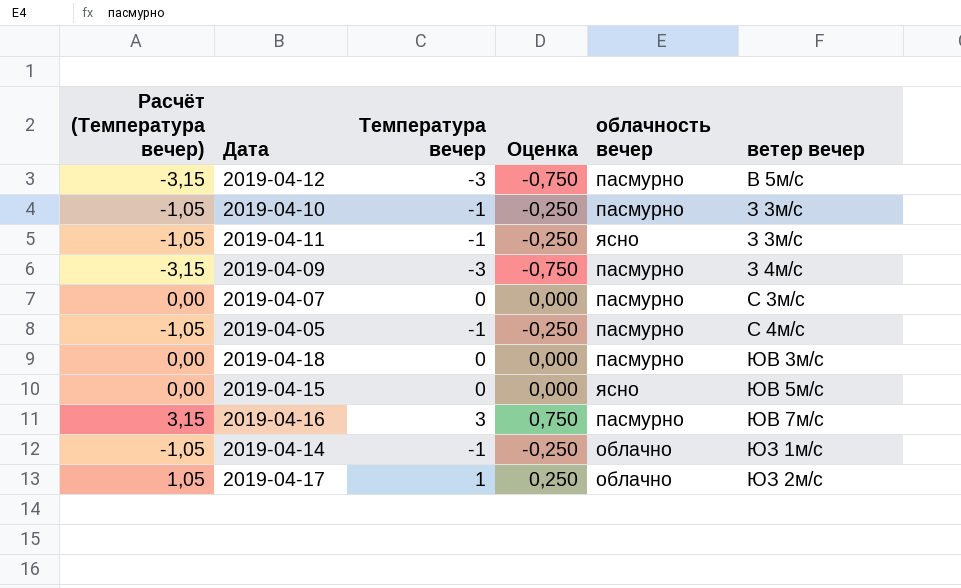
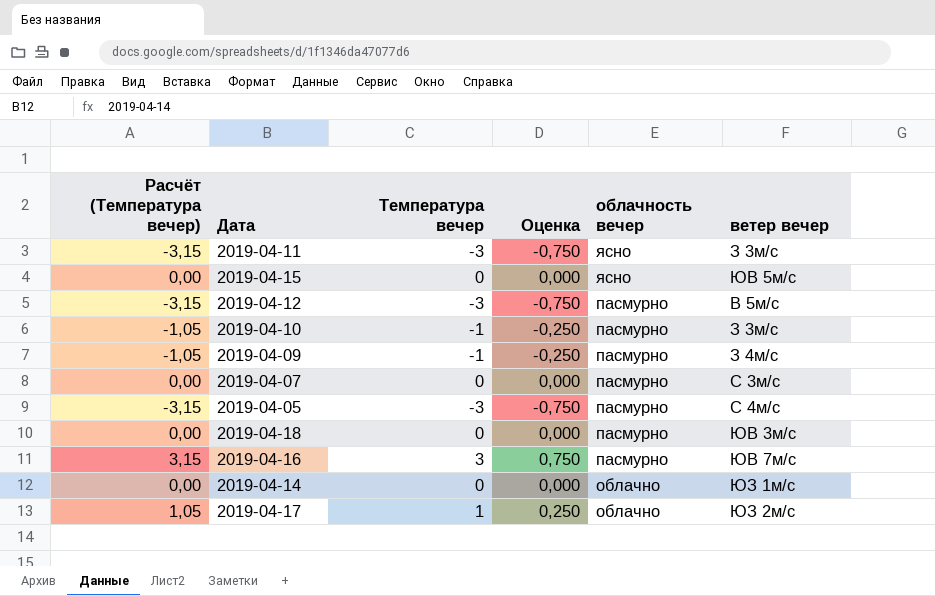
row order: ветер вечер ascending -> облачность вечер descending
2019-04-11 | Расчёт (Температура вечер): -1,05 -> -3,15
2019-04-11 | Температура вечер: -1 -> -3
2019-04-11 | Оценка: -0,250 -> -0,750
2019-04-09 | Расчёт (Температура вечер): -3,15 -> -1,05
2019-04-09 | Температура вечер: -3 -> -1
2019-04-09 | Оценка: -0,750 -> -0,250
2019-04-05 | Расчёт (Температура вечер): -1,05 -> -3,15
2019-04-05 | Температура вечер: -1 -> -3
2019-04-05 | Оценка: -0,250 -> -0,750
2019-04-14 | Расчёт (Температура вечер): -1,05 -> 0,00
2019-04-14 | Температура вечер: -1 -> 0
2019-04-14 | Оценка: -0,250 -> 0,000

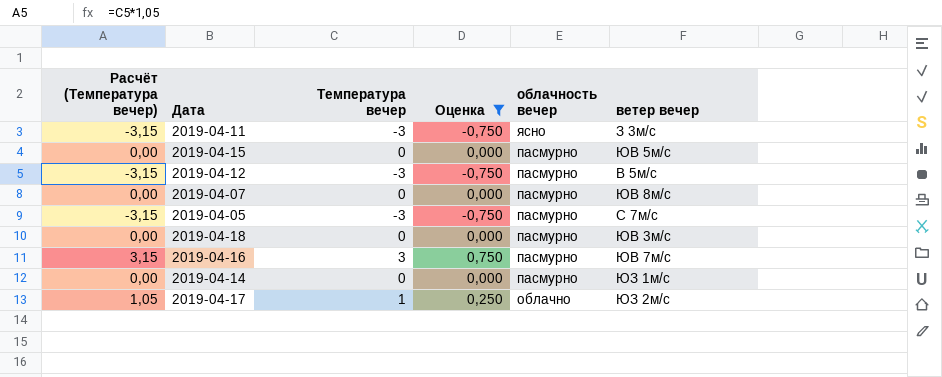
filter: none -> Оценка != -0,250
2019-04-15 | облачность вечер: ясно -> пасмурно
2019-04-07 | ветер вечер: С 3м/с -> ЮВ 8м/с
2019-04-05 | ветер вечер: С 4м/с -> С 7м/с
2019-04-14 | облачность вечер: облачно -> пасмурно

